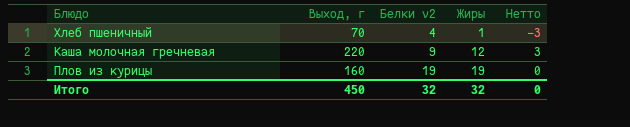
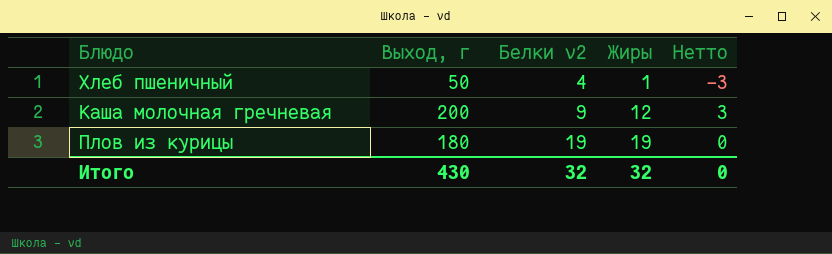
Хлеб пшеничный | Выход, г: 70 -> 50
Каша молочная гречневая | Выход, г: 220 -> 200
Плов из курицы | Выход, г: 160 -> 180
Итого | Выход, г: 450 -> 430

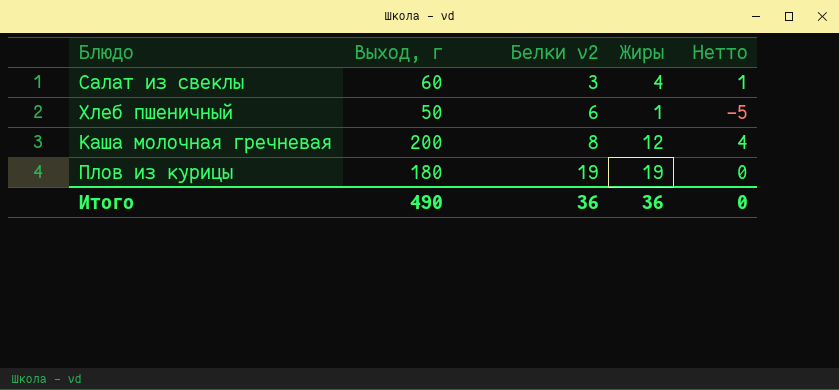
row Салат из свеклы: none -> 60 | 3 | 4 | 1
Хлеб пшеничный | Белки v2: 4 -> 6
Хлеб пшеничный | Нетто: -3 -> -5
Каша молочная гречневая | Белки v2: 9 -> 8
Каша молочная гречневая | Нетто: 3 -> 4
Итого | Выход, г: 430 -> 490
Итого | Белки v2: 32 -> 36
Итого | Жиры: 32 -> 36

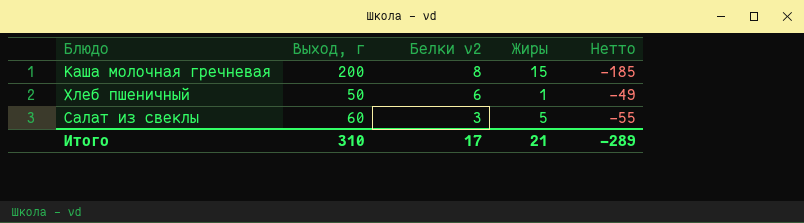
row order: Белки v2 ascending -> Белки v2 descending
column Нетто | formula: [Жиры] - [Белки v2] -> [Жиры] - [Выход, г]
row Плов из курицы: 180 | 19 | 19 | 0 -> none
Каша молочная гречневая | Жиры: 12 -> 15
Салат из свеклы | Жиры: 4 -> 5
Итого | Выход, г: 490 -> 310
Итого | Белки v2: 36 -> 17
Итого | Жиры: 36 -> 21
Итого | Нетто: 0 -> -289

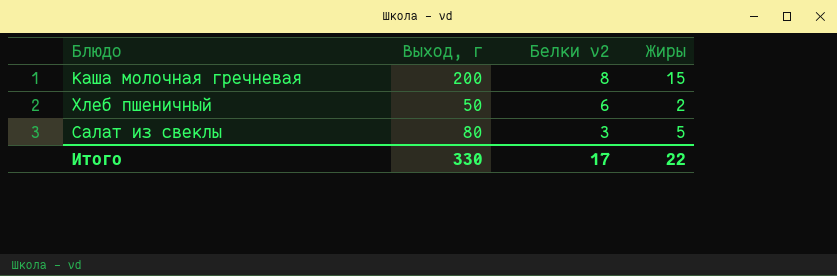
column Нетто | formula: [Жиры] - [Выход, г] -> none
Хлеб пшеничный | Жиры: 1 -> 2
Салат из свеклы | Выход, г: 60 -> 80
Итого | Выход, г: 310 -> 330
Итого | Жиры: 21 -> 22

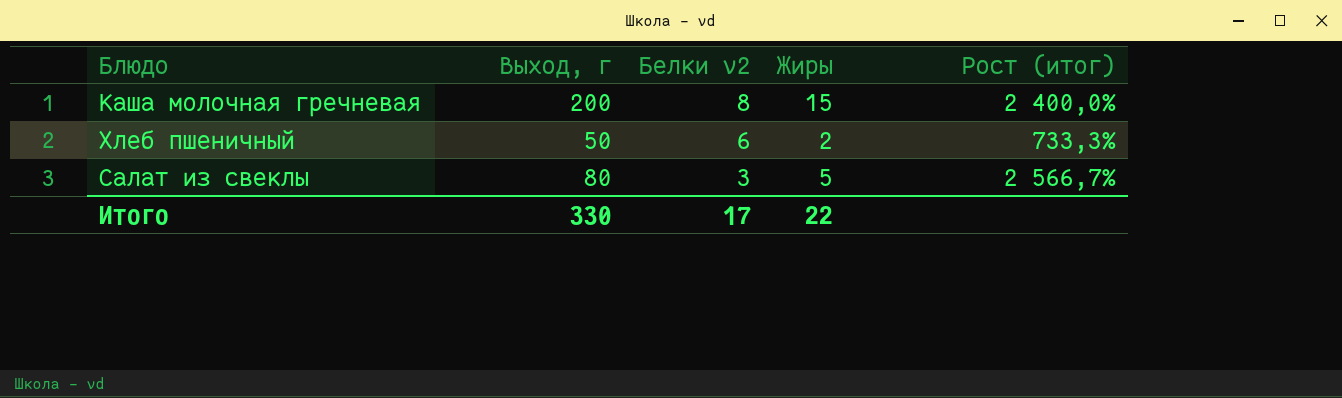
column Рост (итог) | formula: none -> ([Выход, г] - [Белки v2]) / [Белки v2]

